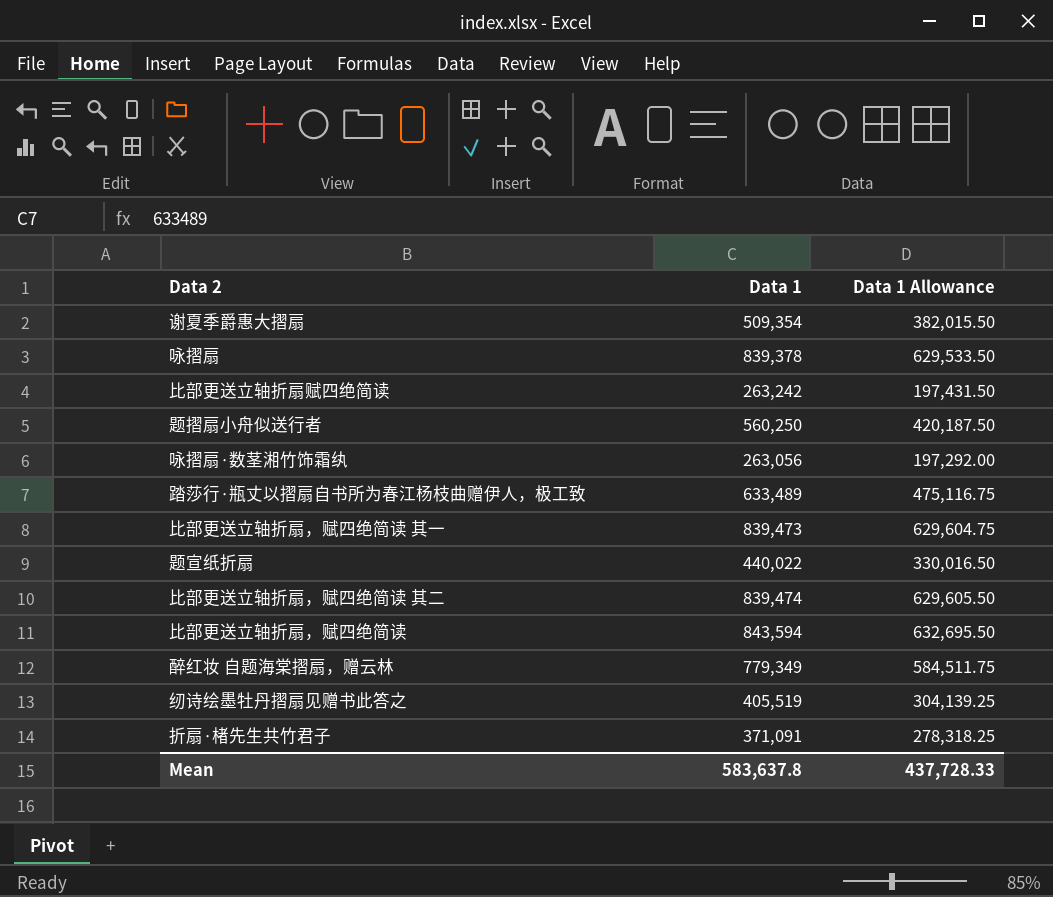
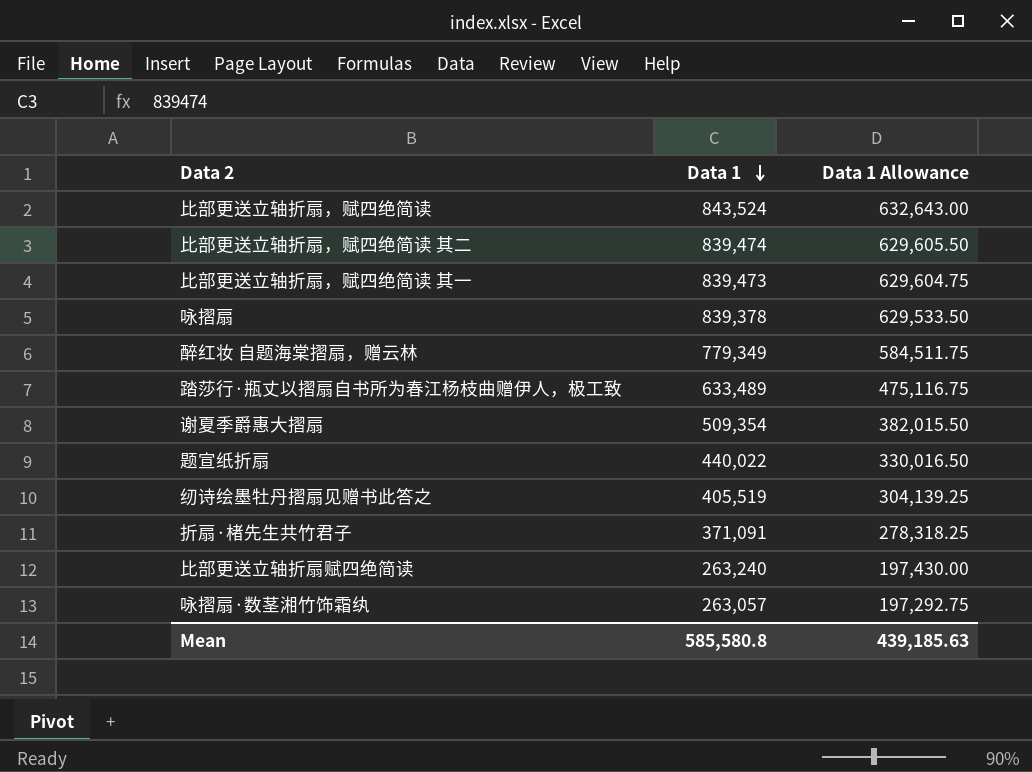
row order: none -> Data 1 descending
row 题摺扇小舟似送行者: 560,250 | 420,187.50 -> none
比部更送立轴折扇，赋四绝简读 | Data 1: 843,594 -> 843,524
比部更送立轴折扇，赋四绝简读 | Data 1 Allowance: 632,695.50 -> 632,643.00
比部更送立轴折扇赋四绝简读 | Data 1: 263,242 -> 263,240
比部更送立轴折扇赋四绝简读 | Data 1 Allowance: 197,431.50 -> 197,430.00
咏摺扇·数茎湘竹饰霜纨 | Data 1: 263,056 -> 263,057
咏摺扇·数茎湘竹饰霜纨 | Data 1 Allowance: 197,292.00 -> 197,292.75
Mean | Data 1: 583,637.8 -> 585,580.8
Mean | Data 1 Allowance: 437,728.33 -> 439,185.63

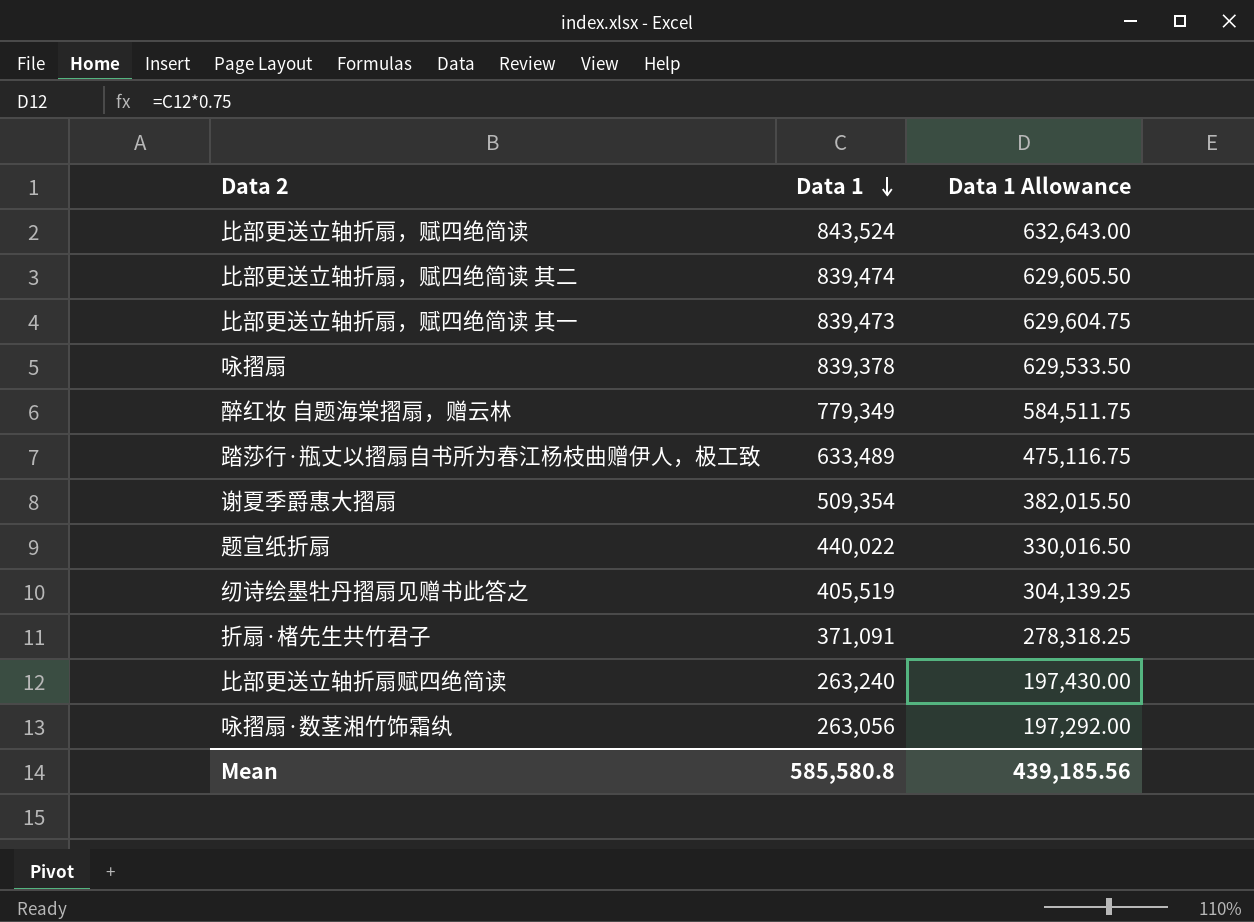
咏摺扇·数茎湘竹饰霜纨 | Data 1: 263,057 -> 263,056
咏摺扇·数茎湘竹饰霜纨 | Data 1 Allowance: 197,292.75 -> 197,292.00
Mean | Data 1 Allowance: 439,185.63 -> 439,185.56

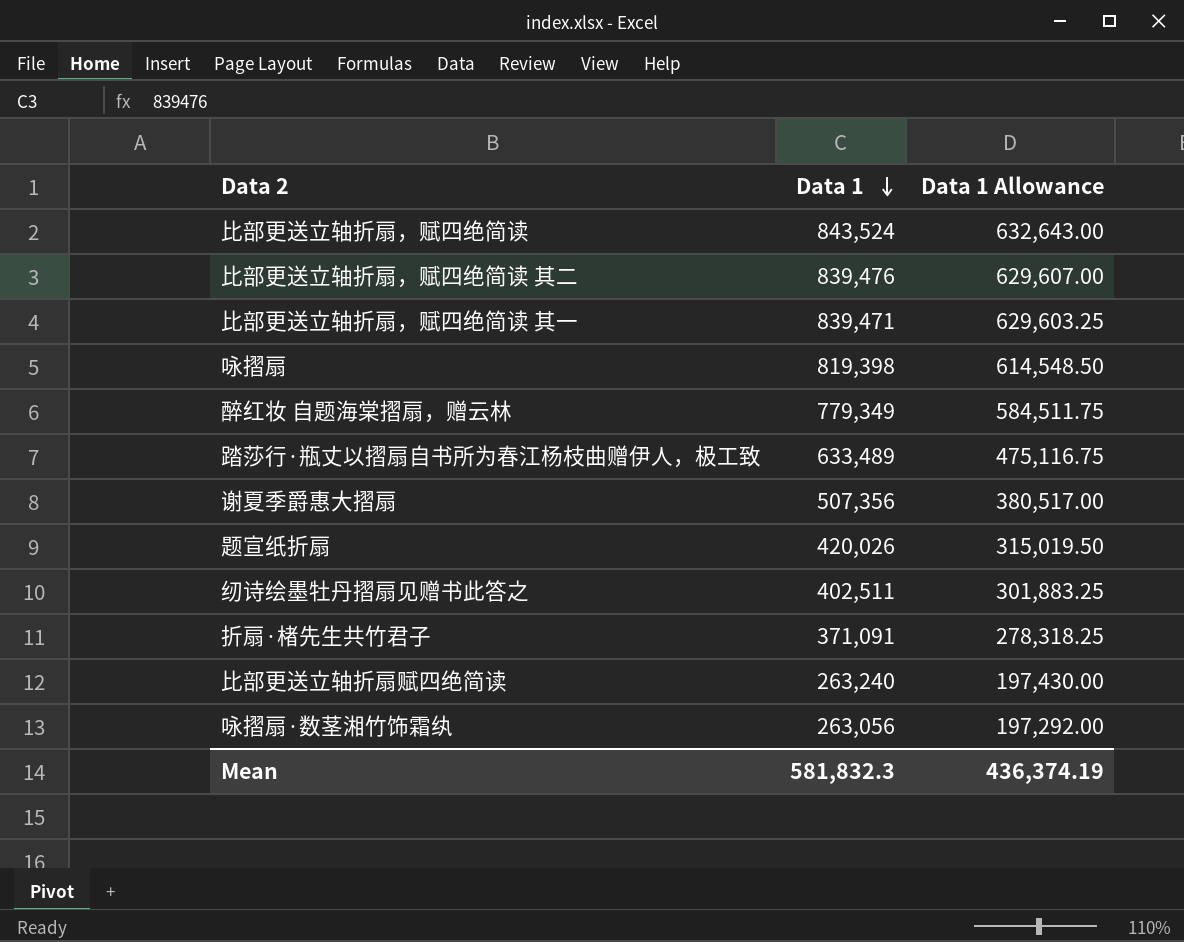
比部更送立轴折扇，赋四绝简读 其二 | Data 1: 839,474 -> 839,476
比部更送立轴折扇，赋四绝简读 其二 | Data 1 Allowance: 629,605.50 -> 629,607.00
比部更送立轴折扇，赋四绝简读 其一 | Data 1: 839,473 -> 839,471
比部更送立轴折扇，赋四绝简读 其一 | Data 1 Allowance: 629,604.75 -> 629,603.25
咏摺扇 | Data 1: 839,378 -> 819,398
咏摺扇 | Data 1 Allowance: 629,533.50 -> 614,548.50
谢夏季爵惠大摺扇 | Data 1: 509,354 -> 507,356
谢夏季爵惠大摺扇 | Data 1 Allowance: 382,015.50 -> 380,517.00
题宣纸折扇 | Data 1: 440,022 -> 420,026
题宣纸折扇 | Data 1 Allowance: 330,016.50 -> 315,019.50
纫诗绘墨牡丹摺扇见赠书此答之 | Data 1: 405,519 -> 402,511
纫诗绘墨牡丹摺扇见赠书此答之 | Data 1 Allowance: 304,139.25 -> 301,883.25
Mean | Data 1: 585,580.8 -> 581,832.3
Mean | Data 1 Allowance: 439,185.56 -> 436,374.19

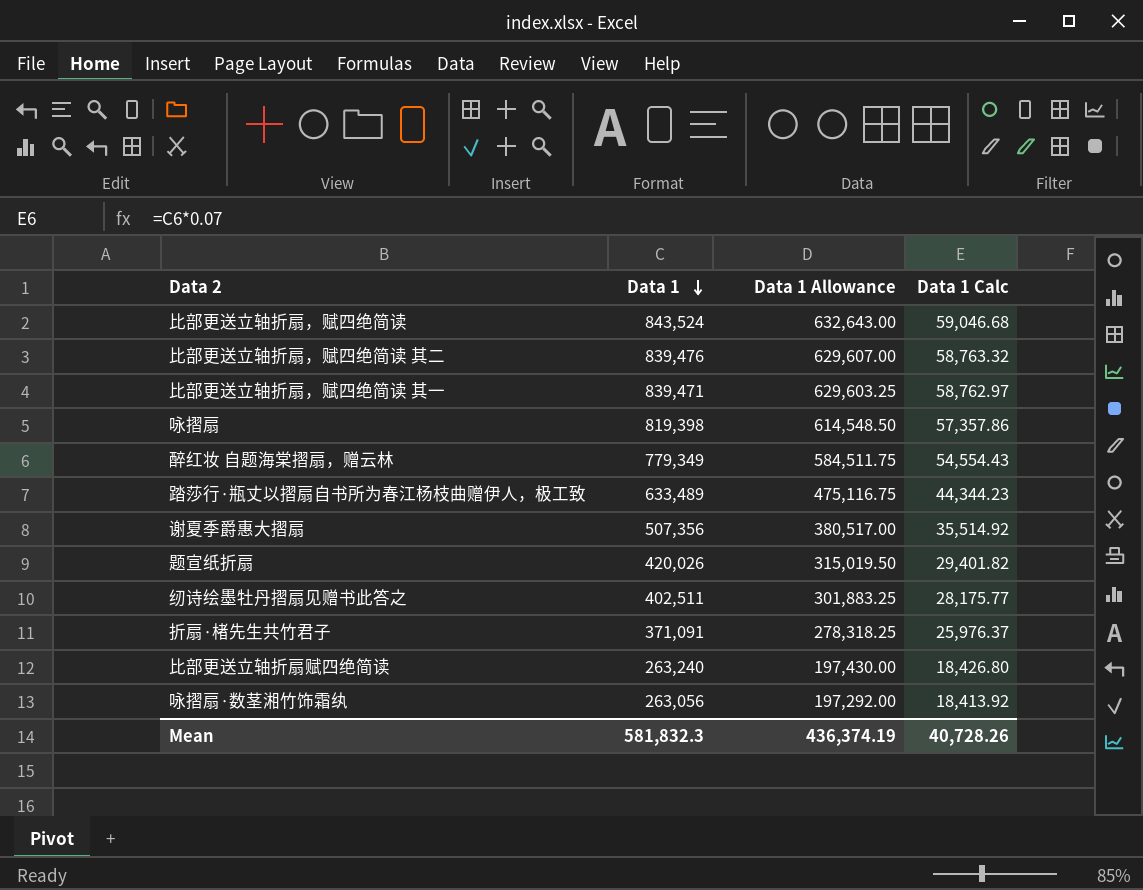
column Data 1 Calc | formula: none -> [Data 1] * 0.07

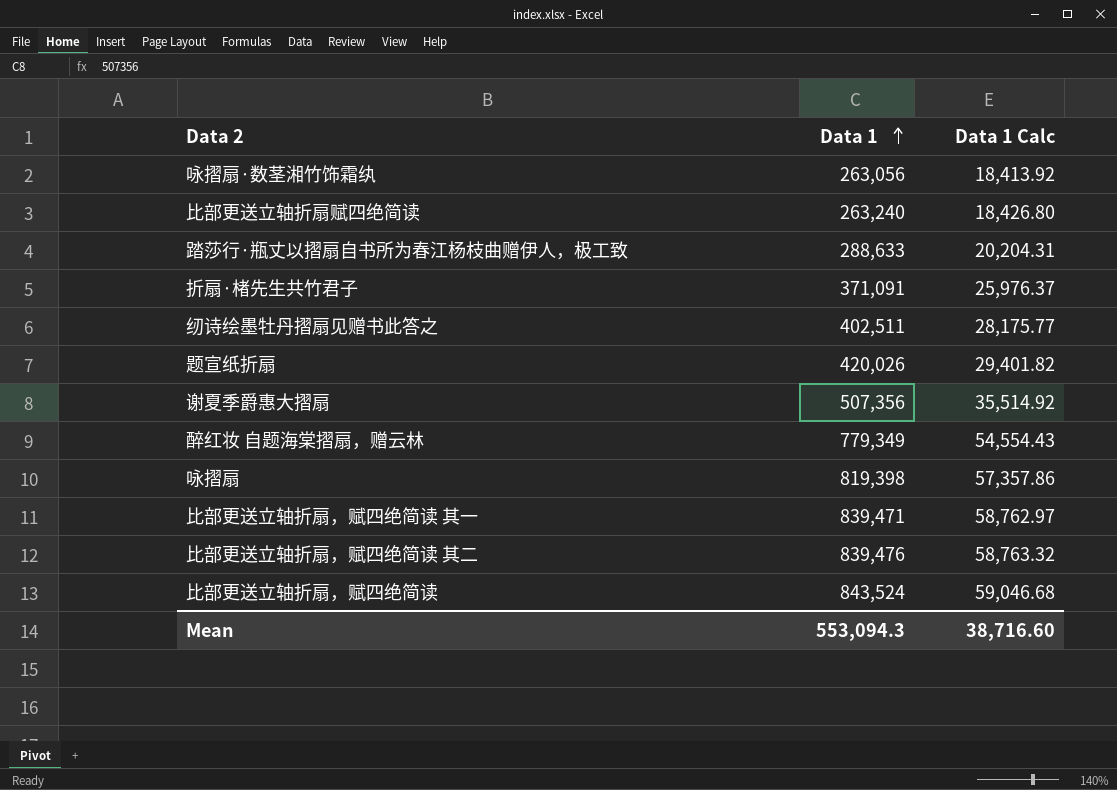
row order: Data 1 descending -> Data 1 ascending
column Data 1 Allowance | formula: [Data 1] * 0.75 -> none
踏莎行·瓶丈以摺扇自书所为春江杨枝曲赠伊人，极工致 | Data 1: 633,489 -> 288,633
踏莎行·瓶丈以摺扇自书所为春江杨枝曲赠伊人，极工致 | Data 1 Calc: 44,344.23 -> 20,204.31
Mean | Data 1: 581,832.3 -> 553,094.3
Mean | Data 1 Calc: 40,728.26 -> 38,716.60

